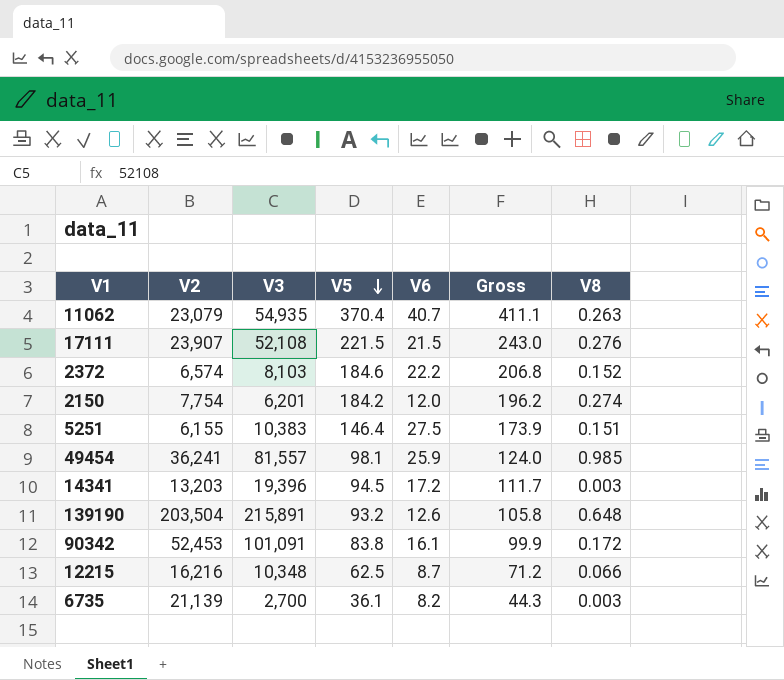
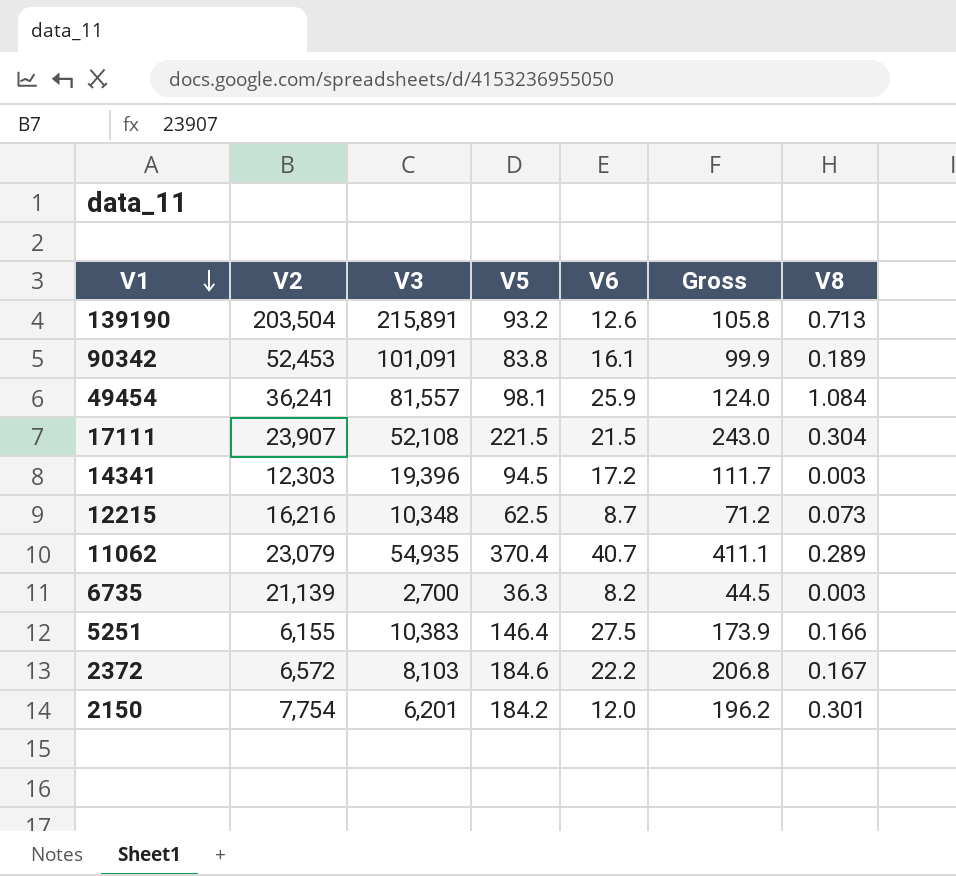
row order: V5 descending -> V1 descending
139190 | V8: 0.648 -> 0.713
90342 | V8: 0.172 -> 0.189
49454 | V8: 0.985 -> 1.084
17111 | V8: 0.276 -> 0.304
14341 | V2: 13,203 -> 12,303
12215 | V8: 0.066 -> 0.073
11062 | V8: 0.263 -> 0.289
6735 | V5: 36.1 -> 36.3
6735 | Gross: 44.3 -> 44.5
5251 | V8: 0.151 -> 0.166
2372 | V2: 6,574 -> 6,572
2372 | V8: 0.152 -> 0.167
2150 | V8: 0.274 -> 0.301

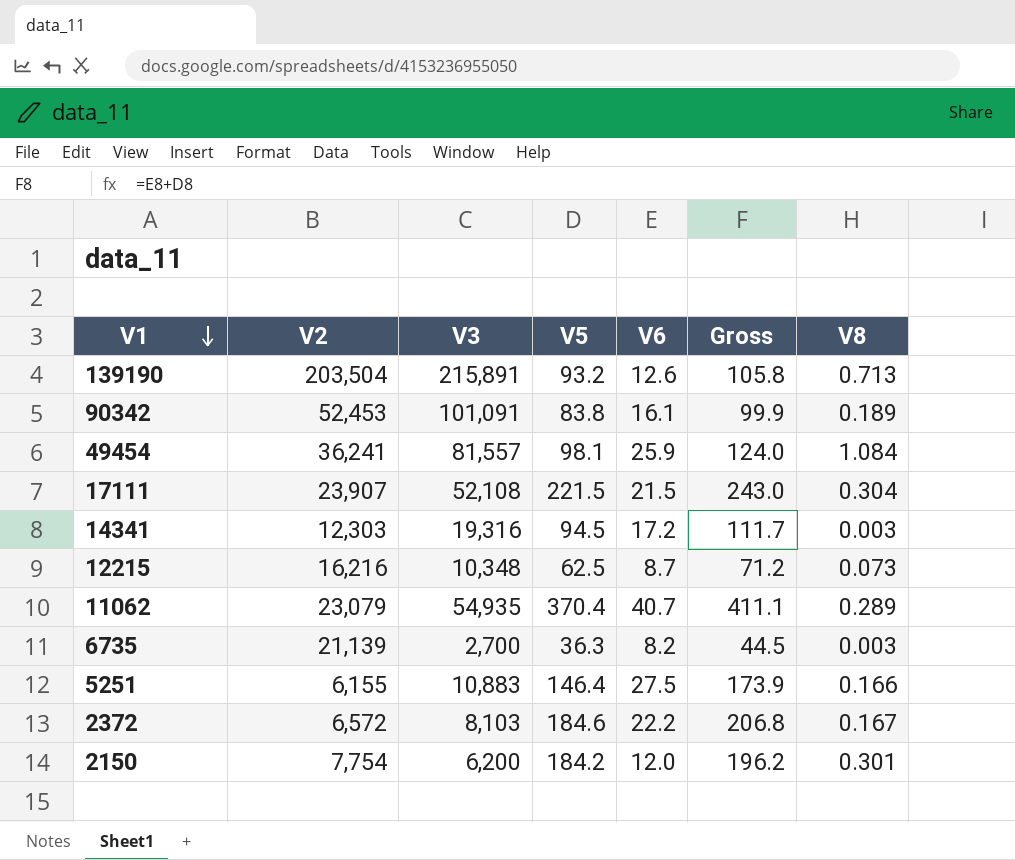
14341 | V3: 19,396 -> 19,316
5251 | V3: 10,383 -> 10,883
2150 | V3: 6,201 -> 6,200

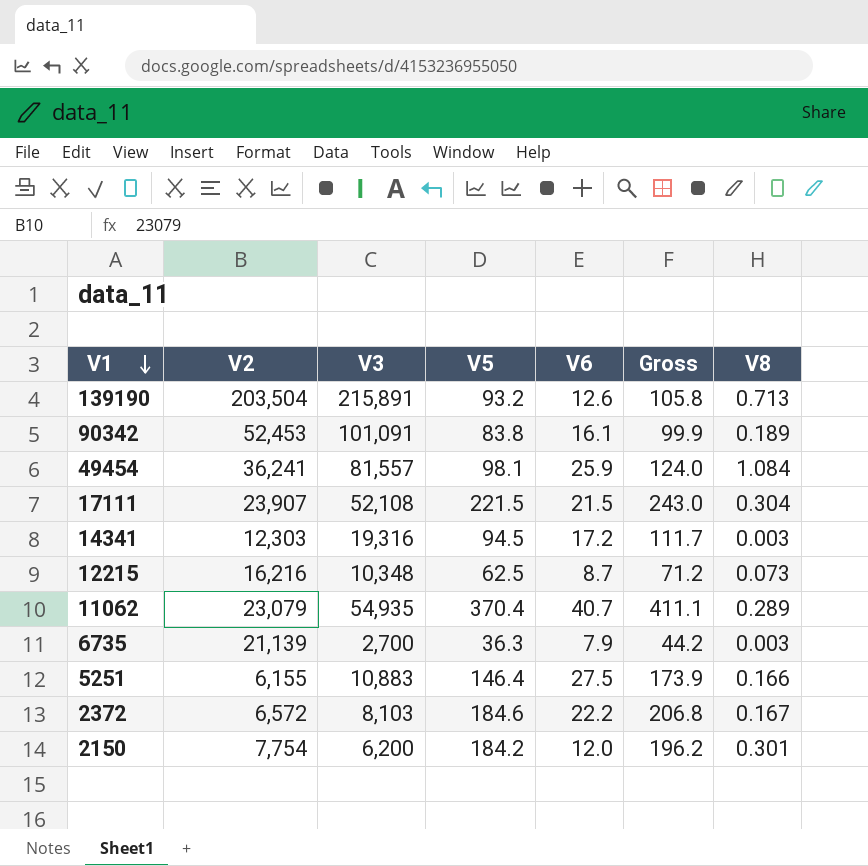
6735 | V6: 8.2 -> 7.9
6735 | Gross: 44.5 -> 44.2

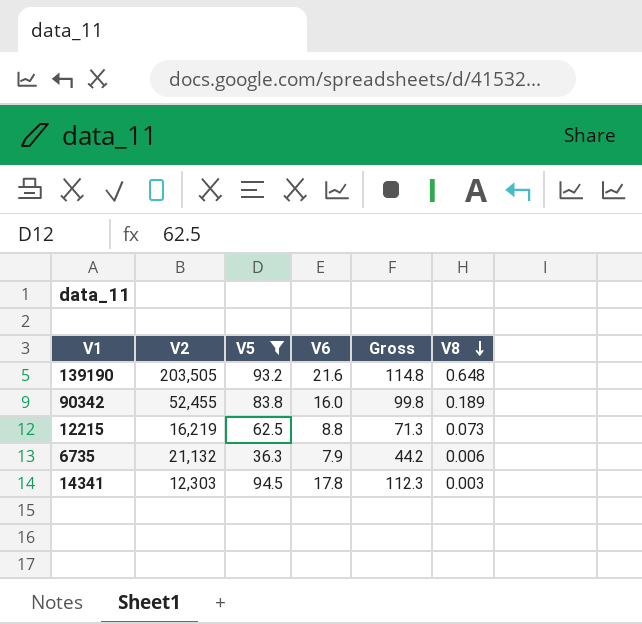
filter: none -> V5 <= 94.5
row order: V1 descending -> V8 descending
column V3 | position: 3 -> none
139190 | V2: 203,504 -> 203,505
139190 | V6: 12.6 -> 21.6
139190 | Gross: 105.8 -> 114.8
139190 | V8: 0.713 -> 0.648
90342 | V2: 52,453 -> 52,455
90342 | V6: 16.1 -> 16.0
90342 | Gross: 99.9 -> 99.8
12215 | V2: 16,216 -> 16,219
12215 | V6: 8.7 -> 8.8
12215 | Gross: 71.2 -> 71.3
6735 | V2: 21,139 -> 21,132
6735 | V8: 0.003 -> 0.006
14341 | V6: 17.2 -> 17.8
14341 | Gross: 111.7 -> 112.3

